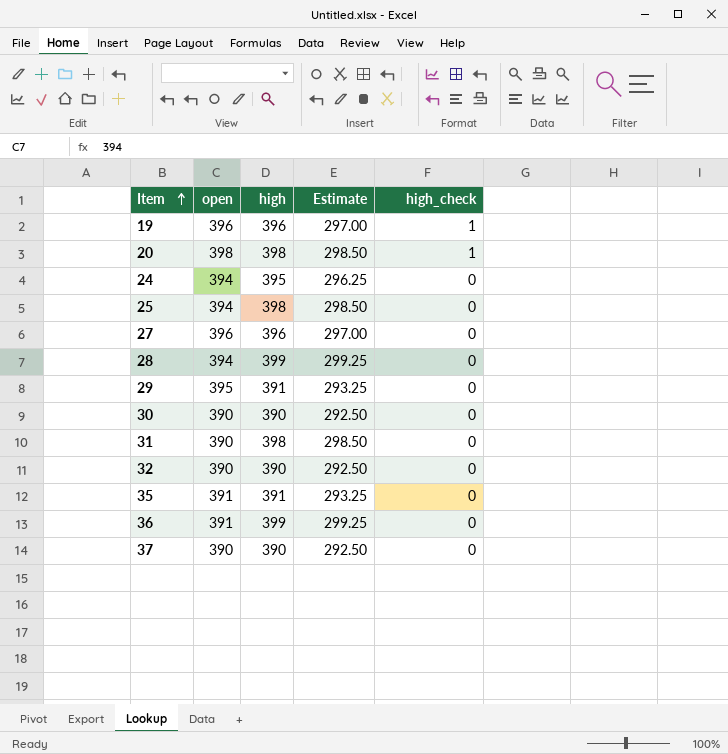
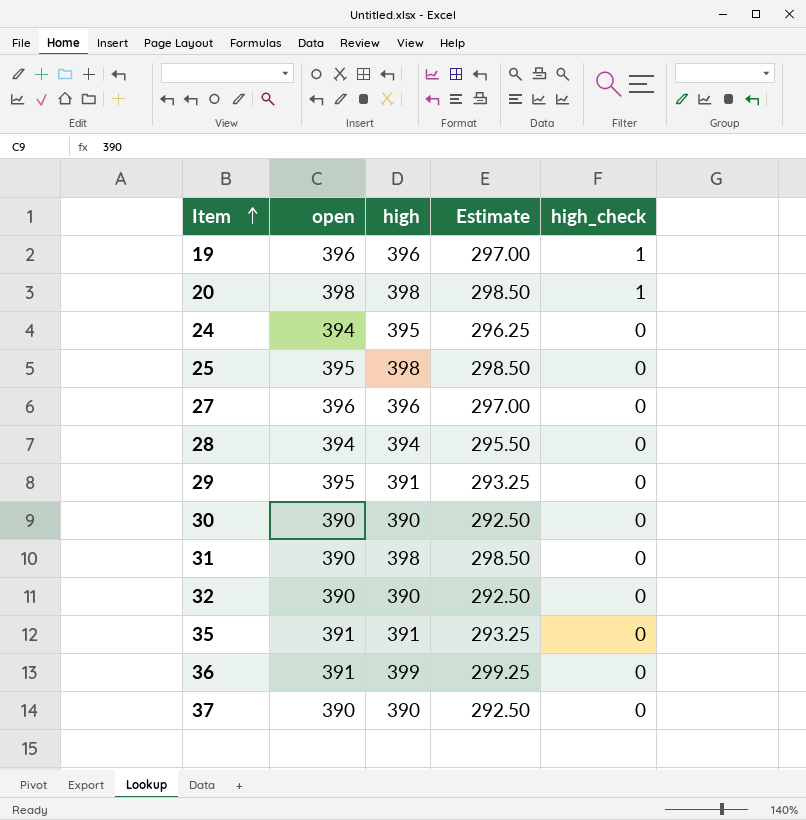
25 | open: 394 -> 395
28 | high: 399 -> 394
28 | Estimate: 299.25 -> 295.50

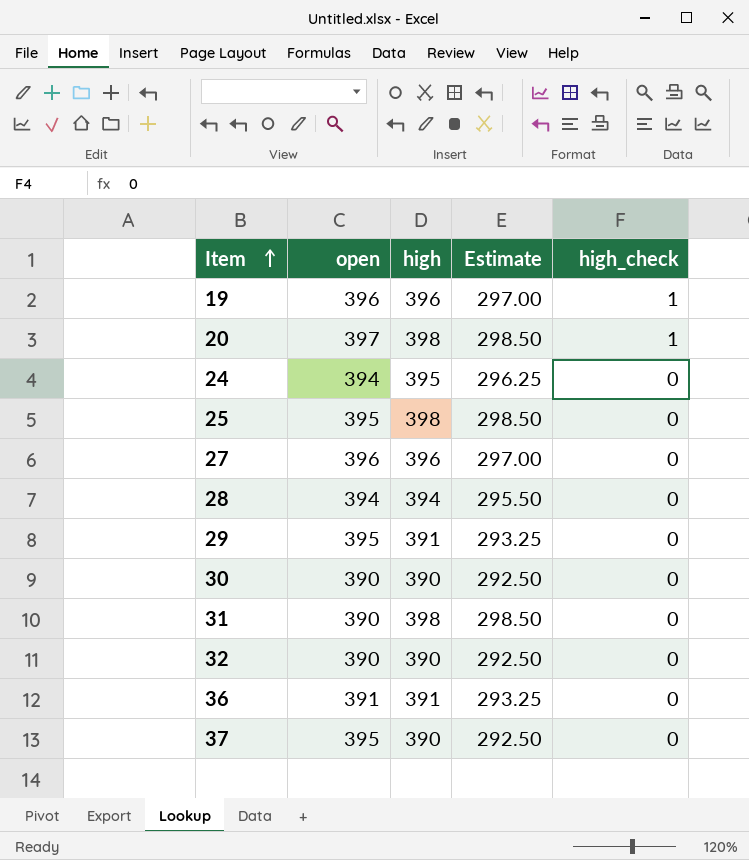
row 35: 391 | 391 | 293.25 | 0 -> none
20 | open: 398 -> 397
36 | high: 399 -> 391
36 | Estimate: 299.25 -> 293.25
37 | open: 390 -> 395

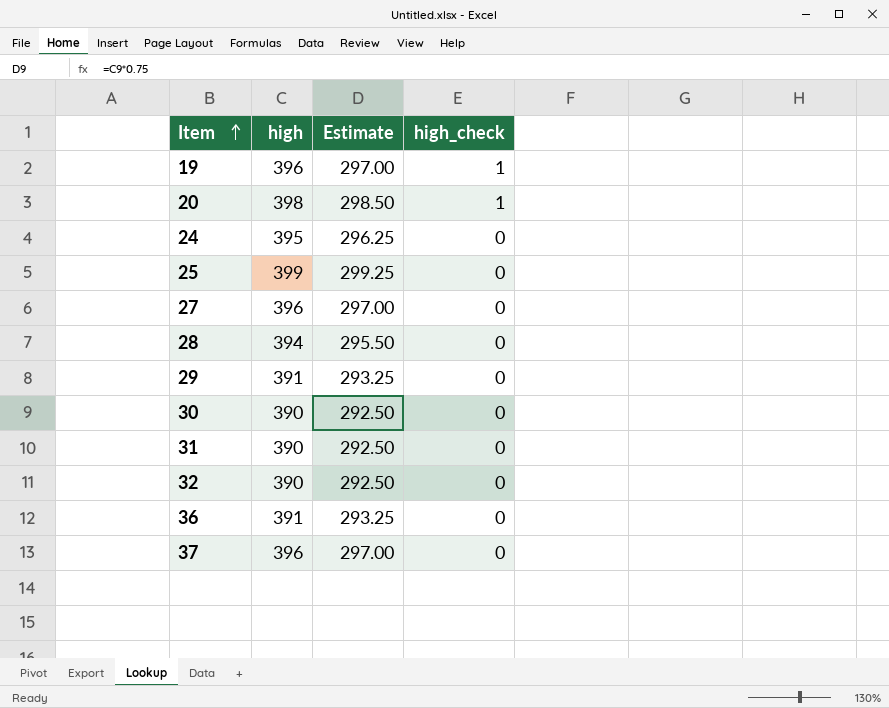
column open | position: 2 -> none
25 | high: 398 -> 399
25 | Estimate: 298.50 -> 299.25
31 | high: 398 -> 390
31 | Estimate: 298.50 -> 292.50
37 | high: 390 -> 396
37 | Estimate: 292.50 -> 297.00

